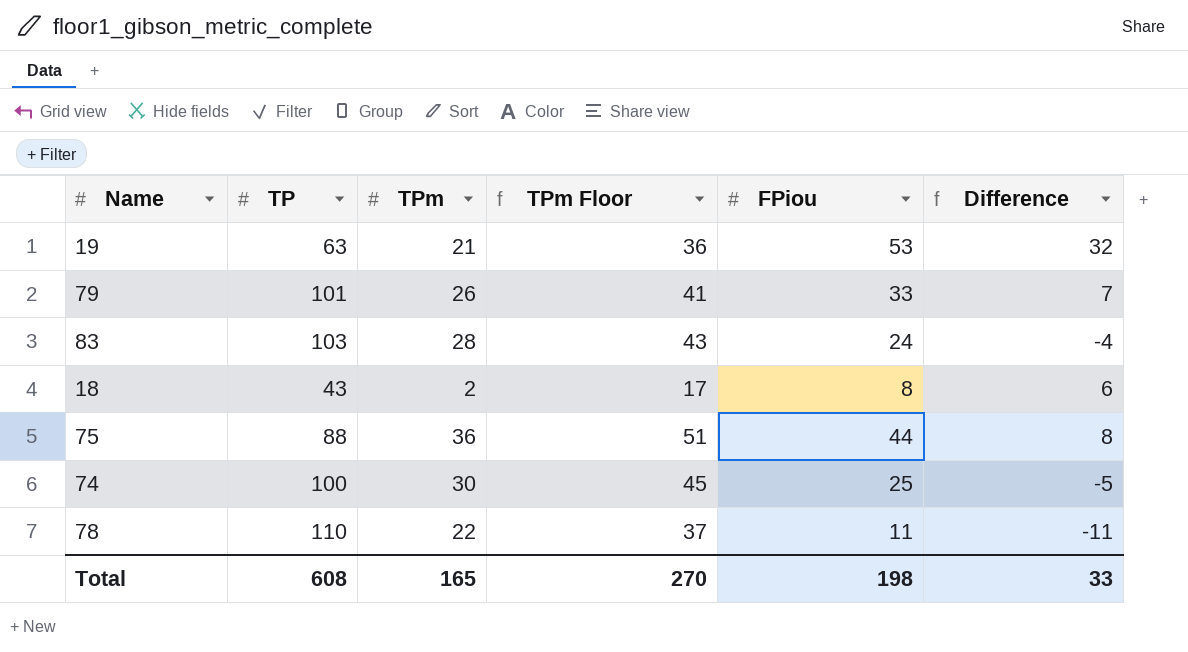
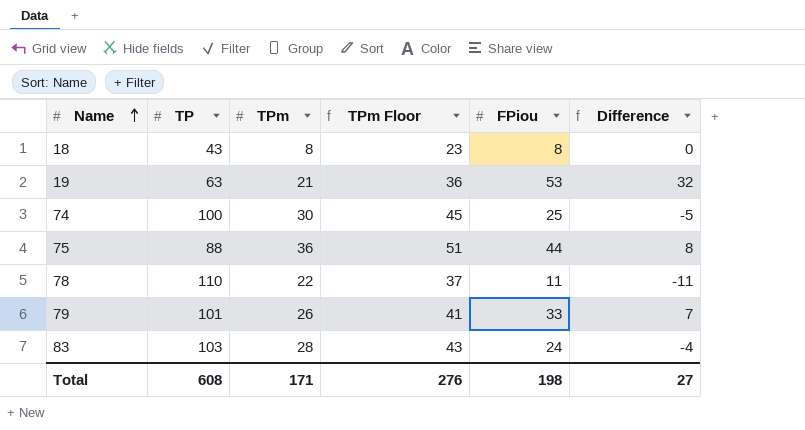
row order: none -> Name ascending
18 | TPm: 2 -> 8
18 | TPm Floor: 17 -> 23
18 | Difference: 6 -> 0
Total | TPm: 165 -> 171
Total | TPm Floor: 270 -> 276
Total | Difference: 33 -> 27

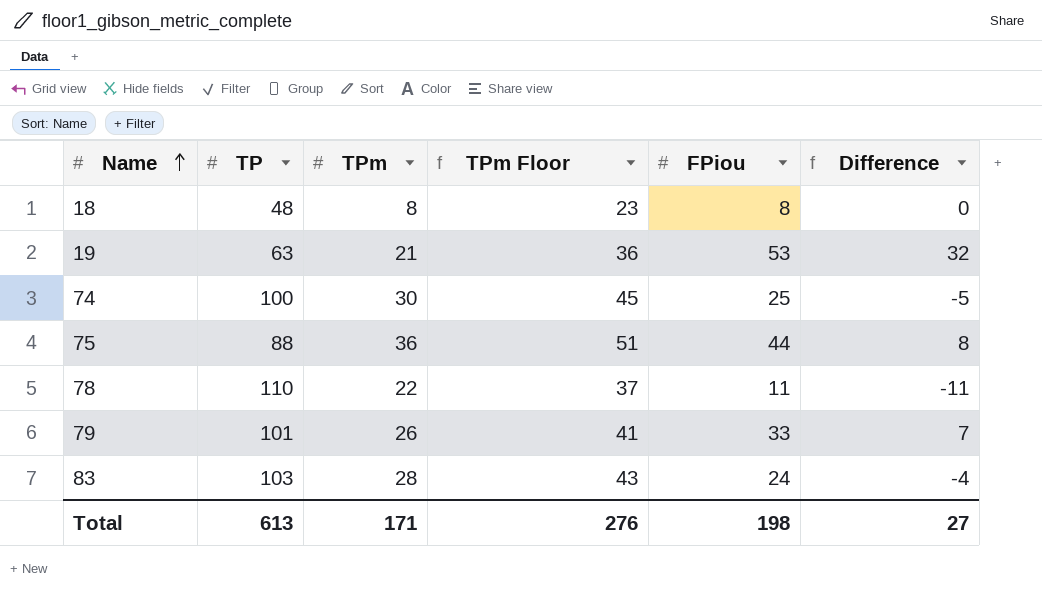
18 | TP: 43 -> 48
Total | TP: 608 -> 613

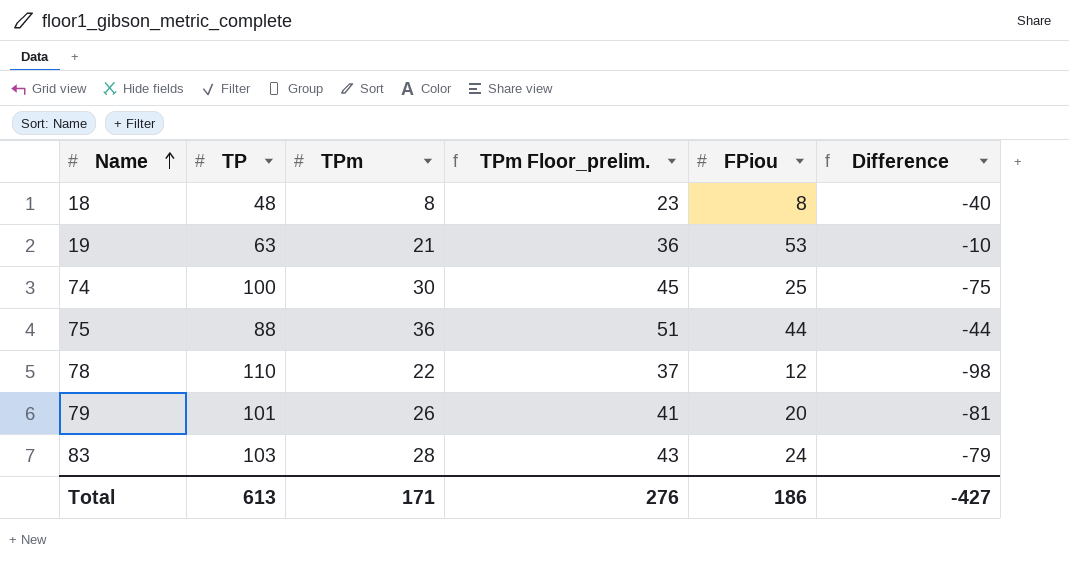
column name: TPm Floor -> TPm Floor_prelim.
column Difference | formula: [FPiou] - [TPm] -> [FPiou] - [TP]
78 | FPiou: 11 -> 12
79 | FPiou: 33 -> 20
Total | FPiou: 198 -> 186
Total | Difference: 27 -> -427

